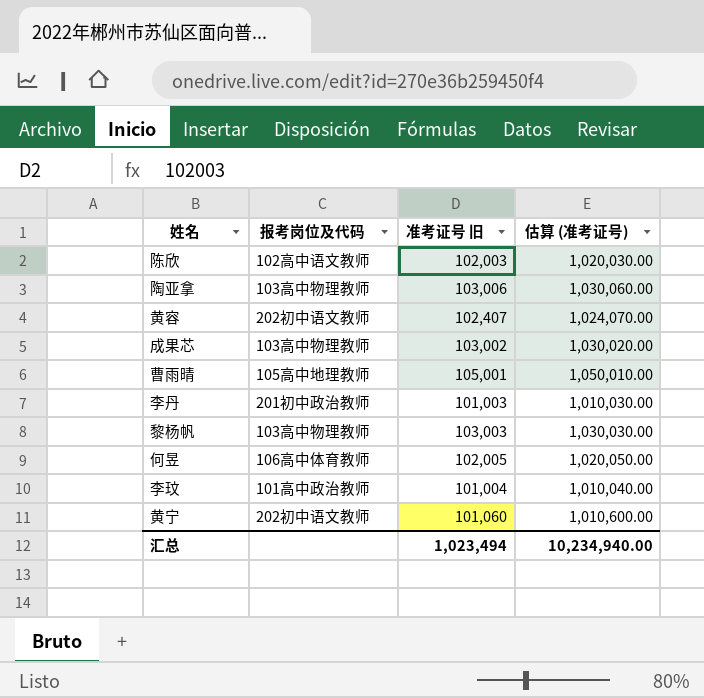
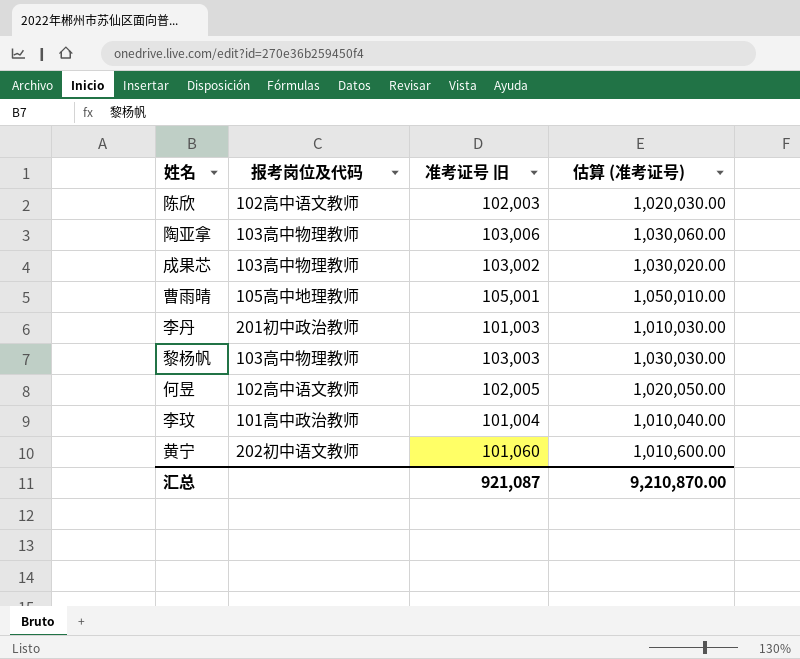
row 黄容: 202初中语文教师 | 102,407 | 1,024,070.00 -> none
何昱 | 报考岗位及代码: 106高中体育教师 -> 102高中语文教师
汇总 | 准考证号 旧: 1,023,494 -> 921,087
汇总 | 估算 (准考证号): 10,234,940.00 -> 9,210,870.00

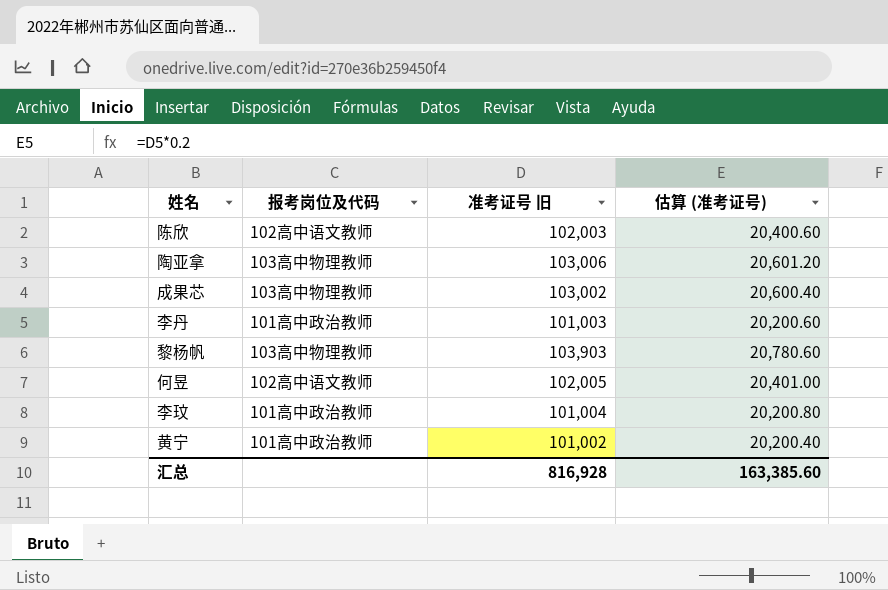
column 估算 (准考证号) | formula: [准考证号 旧] * 10 -> [准考证号 旧] * 0.2
row 曹雨晴: 105高中地理教师 | 105,001 | 1,050,010.00 -> none
李丹 | 报考岗位及代码: 201初中政治教师 -> 101高中政治教师
黎杨帆 | 准考证号 旧: 103,003 -> 103,903
黄宁 | 报考岗位及代码: 202初中语文教师 -> 101高中政治教师
黄宁 | 准考证号 旧: 101,060 -> 101,002
汇总 | 准考证号 旧: 921,087 -> 816,928
汇总 | 估算 (准考证号): 9,210,870.00 -> 163,385.60

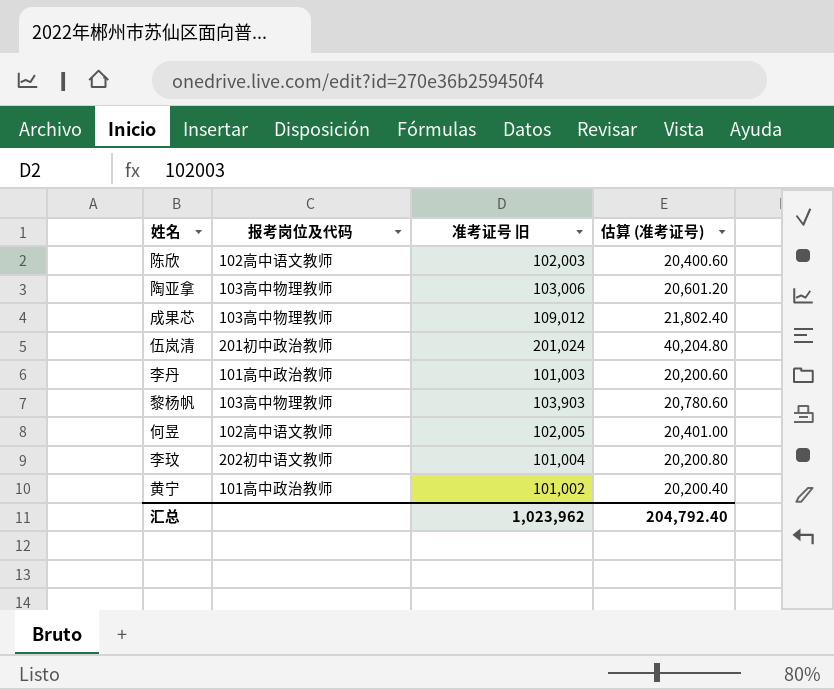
成果芯 | 准考证号 旧: 103,002 -> 109,012
成果芯 | 估算 (准考证号): 20,600.40 -> 21,802.40
row 伍岚清: none -> 201初中政治教师 | 201,024 | 40,204.80
李玟 | 报考岗位及代码: 101高中政治教师 -> 202初中语文教师
汇总 | 准考证号 旧: 816,928 -> 1,023,962
汇总 | 估算 (准考证号): 163,385.60 -> 204,792.40

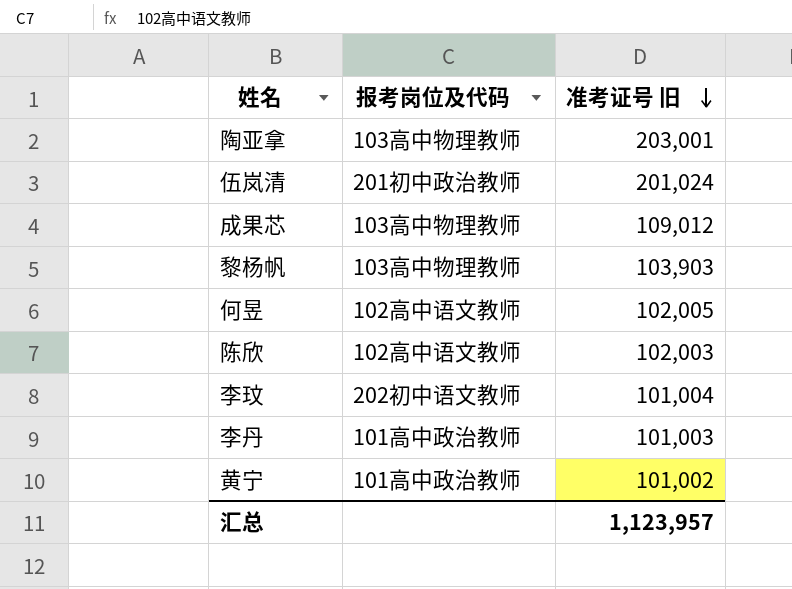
row order: none -> 准考证号 旧 descending
column 估算 (准考证号) | formula: [准考证号 旧] * 0.2 -> none
陶亚拿 | 准考证号 旧: 103,006 -> 203,001
汇总 | 准考证号 旧: 1,023,962 -> 1,123,957

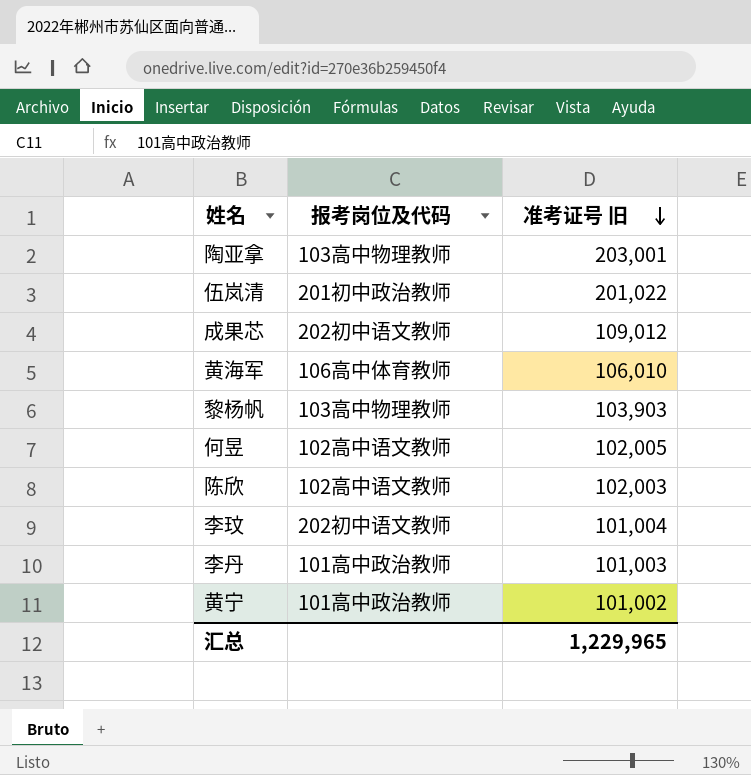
伍岚清 | 准考证号 旧: 201,024 -> 201,022
成果芯 | 报考岗位及代码: 103高中物理教师 -> 202初中语文教师
row 黄海军: none -> 106高中体育教师 | 106,010
汇总 | 准考证号 旧: 1,123,957 -> 1,229,965

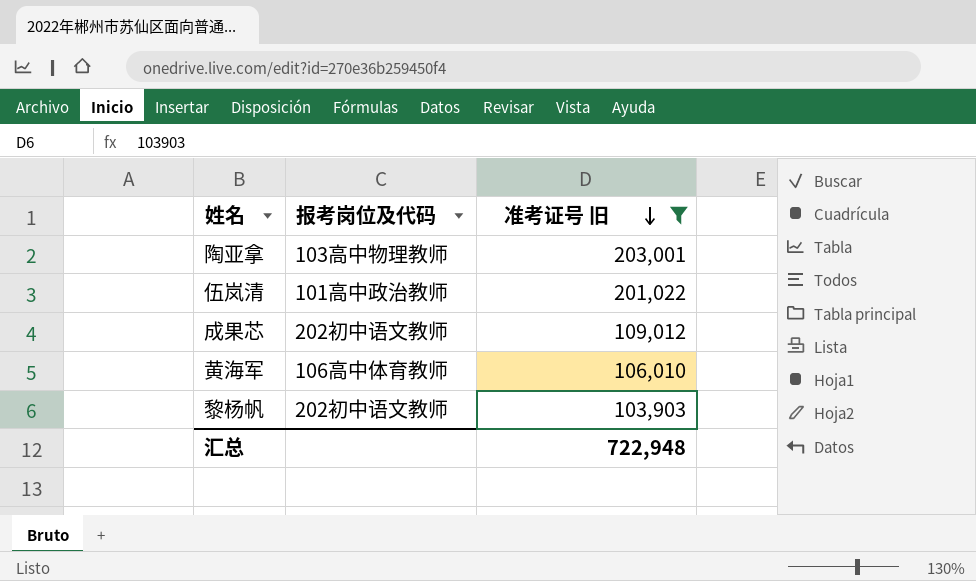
filter: none -> 准考证号 旧 >= 103,903
伍岚清 | 报考岗位及代码: 201初中政治教师 -> 101高中政治教师
黎杨帆 | 报考岗位及代码: 103高中物理教师 -> 202初中语文教师
汇总 | 准考证号 旧: 1,229,965 -> 722,948

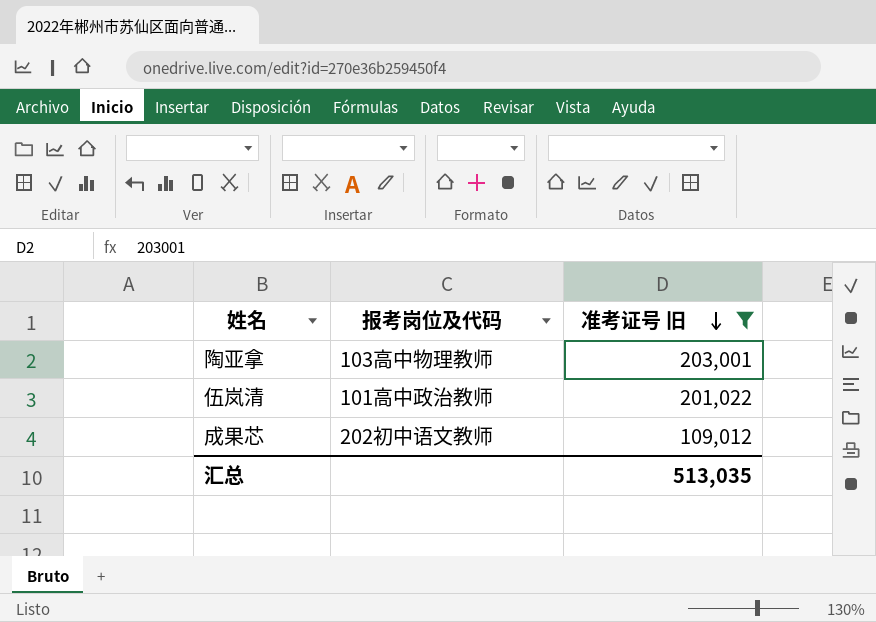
row 黄海军: 106高中体育教师 | 106,010 -> none
row 黎杨帆: 202初中语文教师 | 103,903 -> none
汇总 | 准考证号 旧: 722,948 -> 513,035

